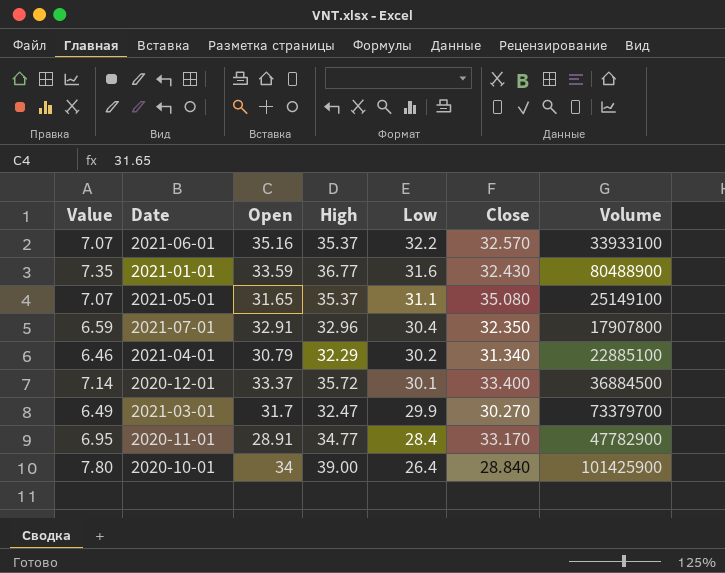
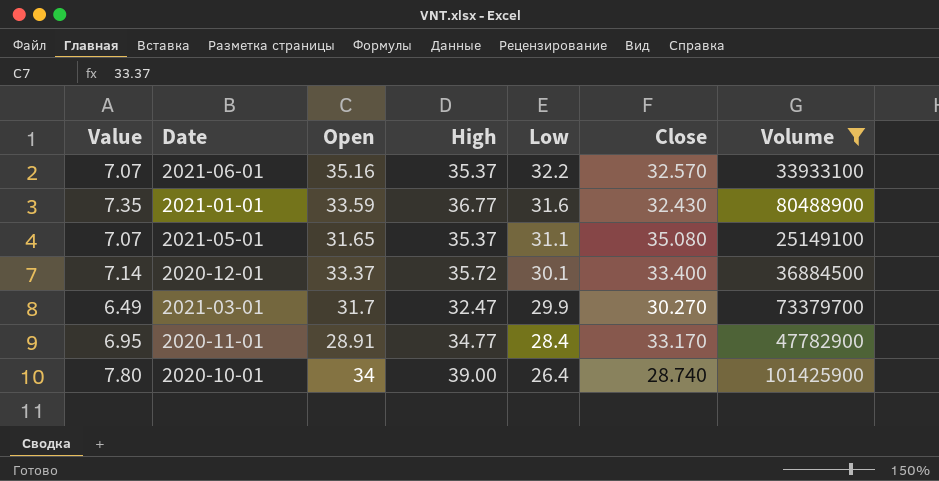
filter: none -> Volume >= 25149100
2020-10-01 | Close: 28.840 -> 28.740

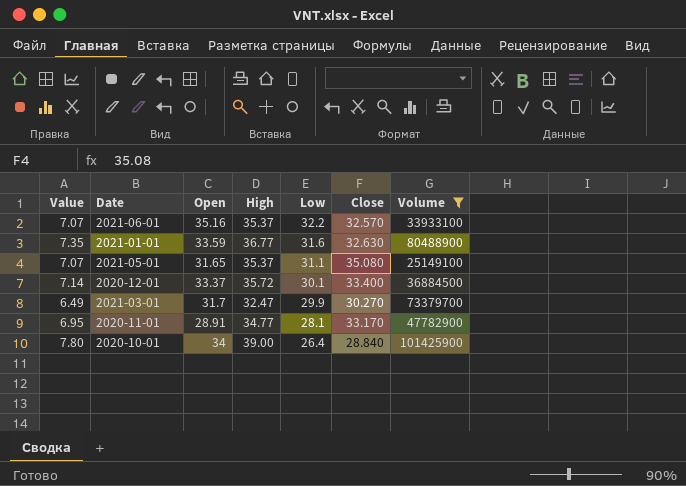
2021-01-01 | Close: 32.430 -> 32.630
2020-11-01 | Low: 28.4 -> 28.1
2020-10-01 | Close: 28.740 -> 28.840

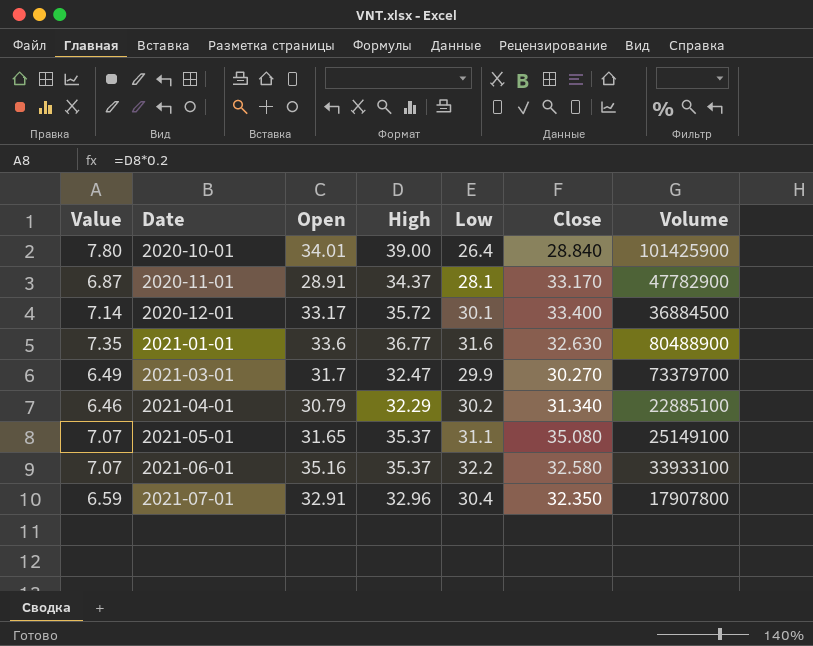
filter: Volume >= 25149100 -> none
row order: Low descending -> Date ascending
2020-10-01 | Open: 34 -> 34.01
2020-11-01 | Value: 6.95 -> 6.87
2020-11-01 | High: 34.77 -> 34.37
2020-12-01 | Open: 33.37 -> 33.17
2021-01-01 | Open: 33.59 -> 33.6
2021-06-01 | Close: 32.570 -> 32.580

